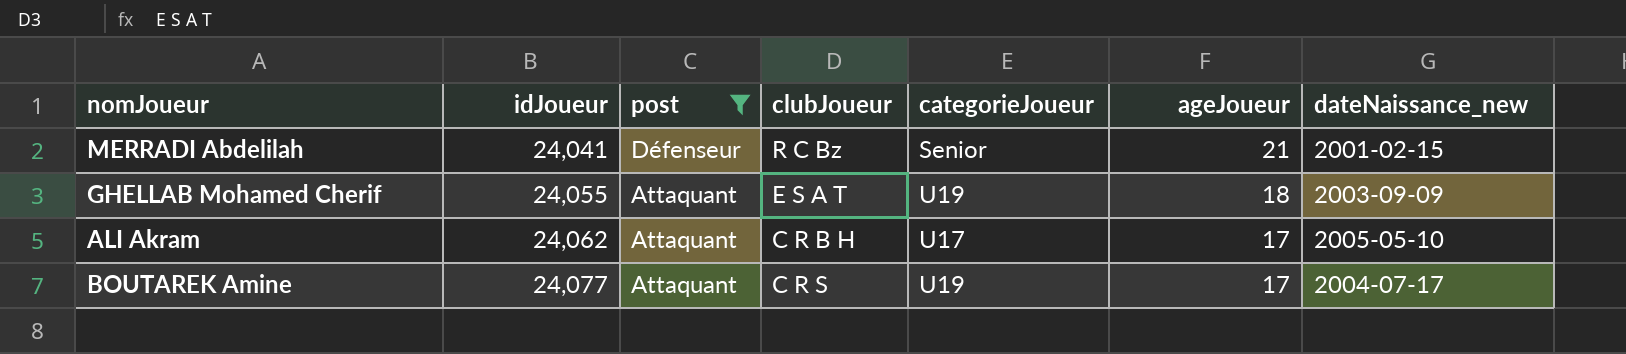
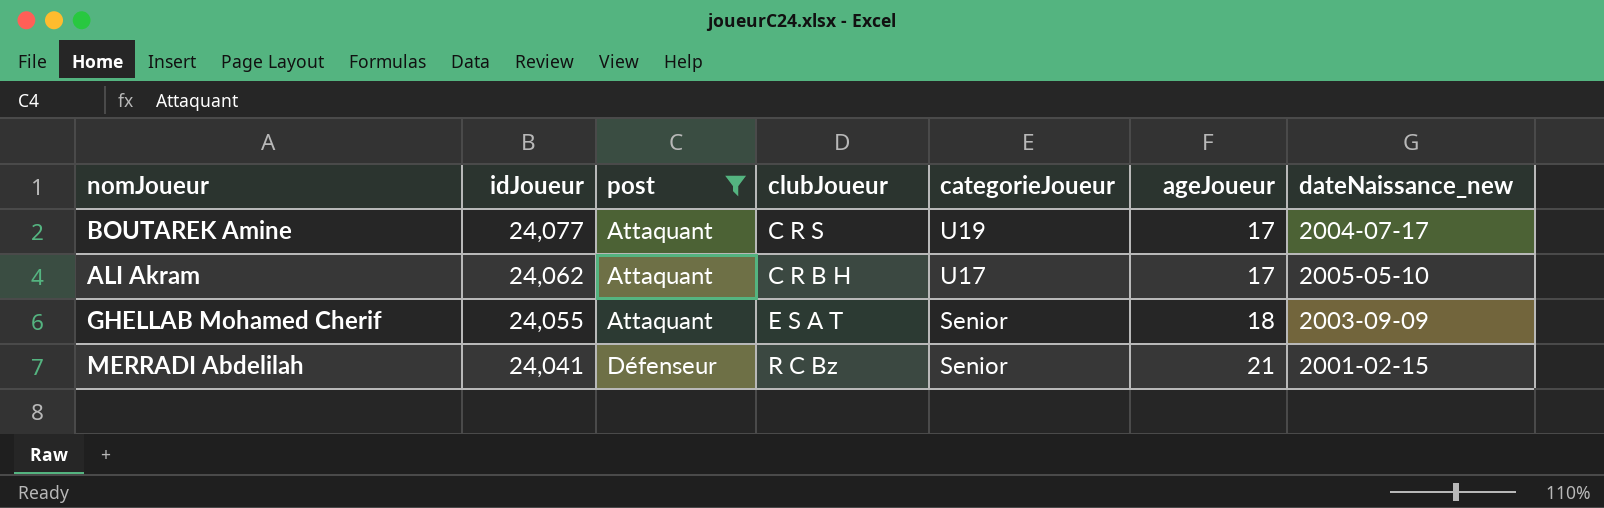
row order: idJoueur ascending -> idJoueur descending
GHELLAB Mohamed Cherif | categorieJoueur: U19 -> Senior

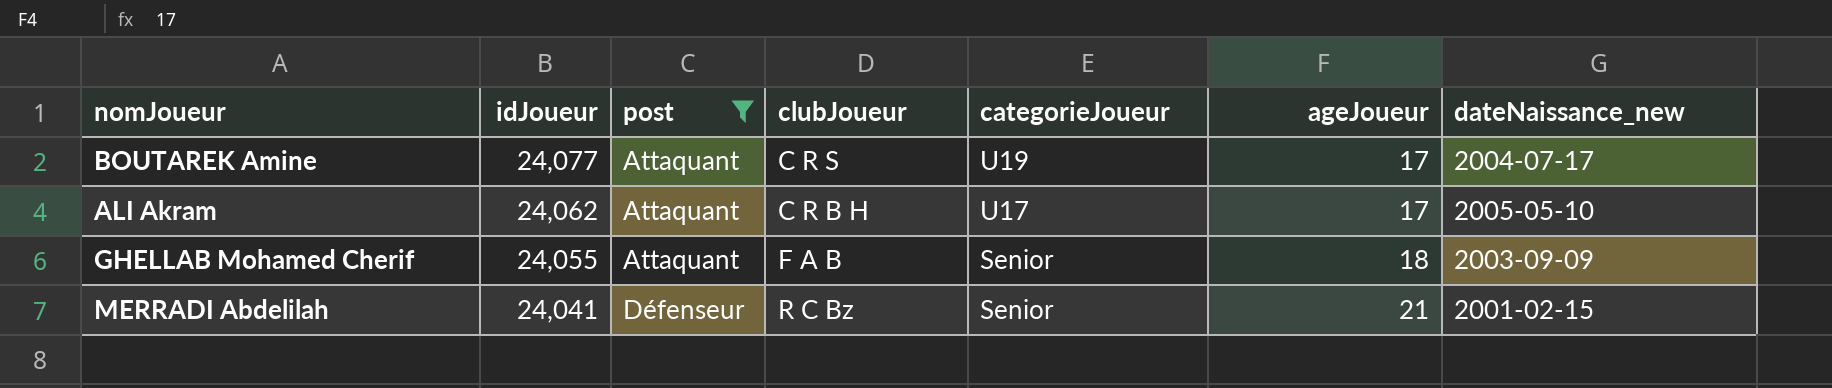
GHELLAB Mohamed Cherif | clubJoueur: E S A T -> F A B

